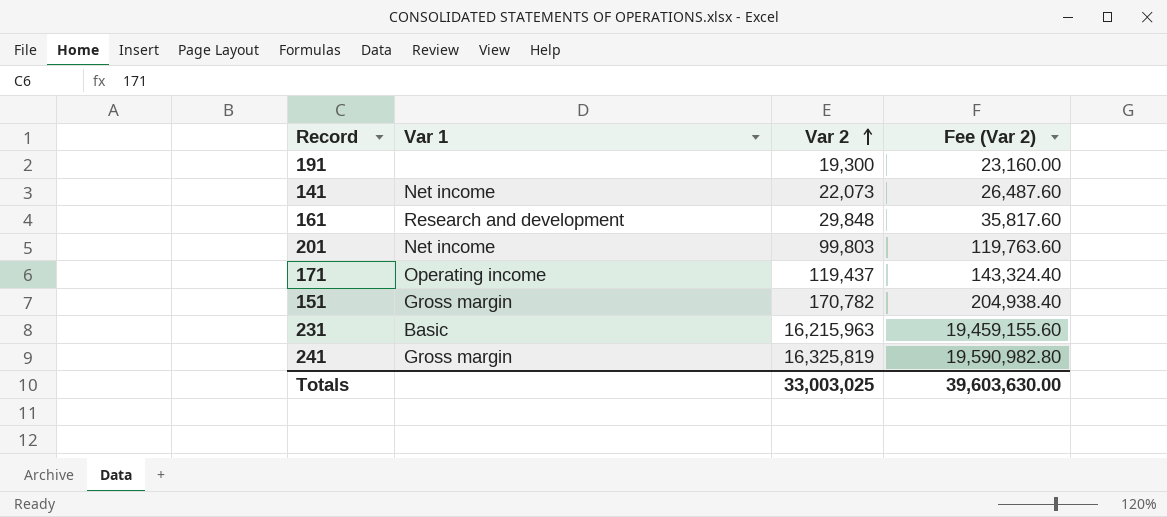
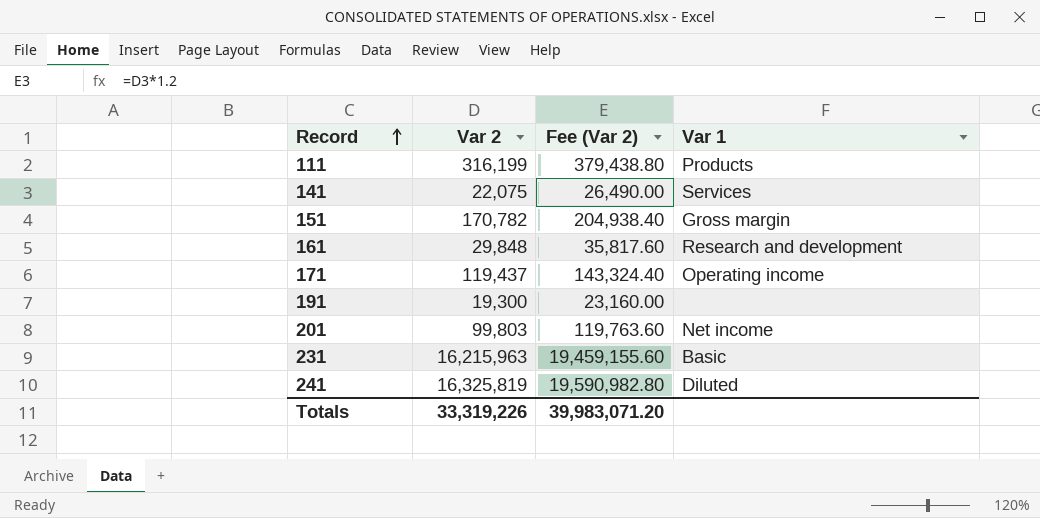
row order: Var 2 ascending -> Record ascending
column Var 1 | position: 2 -> 4
row 111: none -> 316,199 | 379,438.80 | Products
141 | Var 2: 22,073 -> 22,075
141 | Fee (Var 2): 26,487.60 -> 26,490.00
141 | Var 1: Net income -> Services
241 | Var 1: Gross margin -> Diluted
Totals | Var 2: 33,003,025 -> 33,319,226
Totals | Fee (Var 2): 39,603,630.00 -> 39,983,071.20

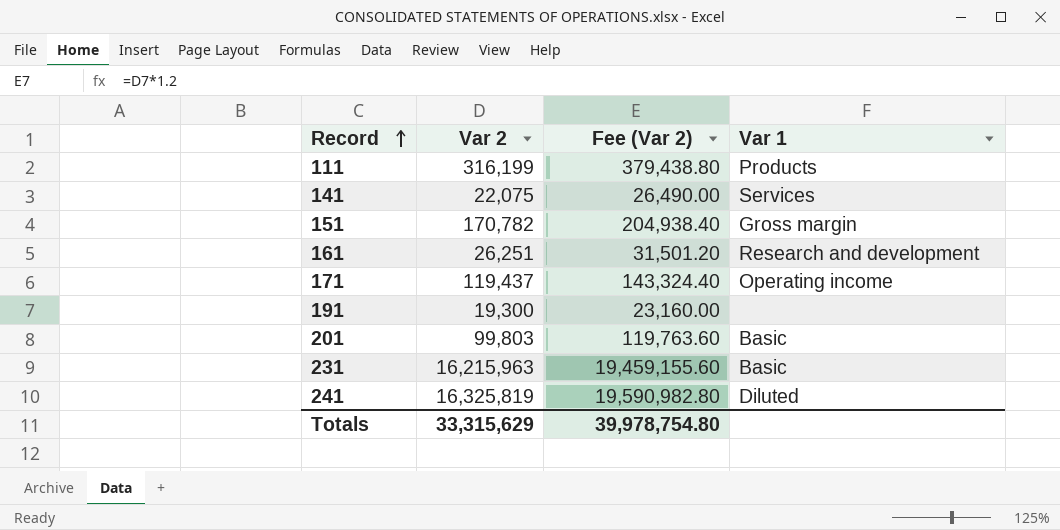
161 | Var 2: 29,848 -> 26,251
161 | Fee (Var 2): 35,817.60 -> 31,501.20
201 | Var 1: Net income -> Basic
Totals | Var 2: 33,319,226 -> 33,315,629
Totals | Fee (Var 2): 39,983,071.20 -> 39,978,754.80

